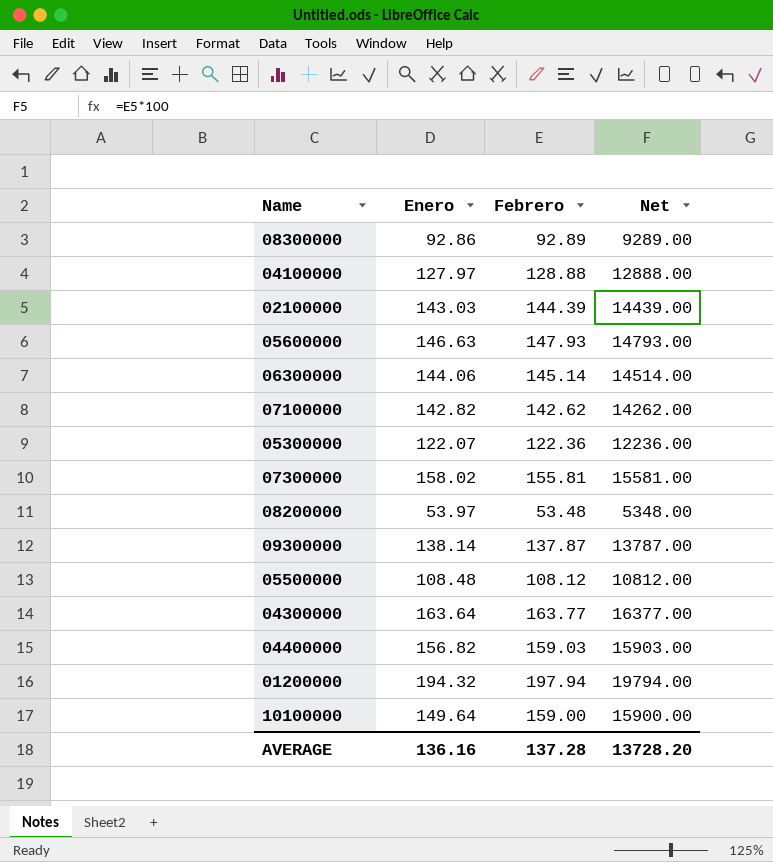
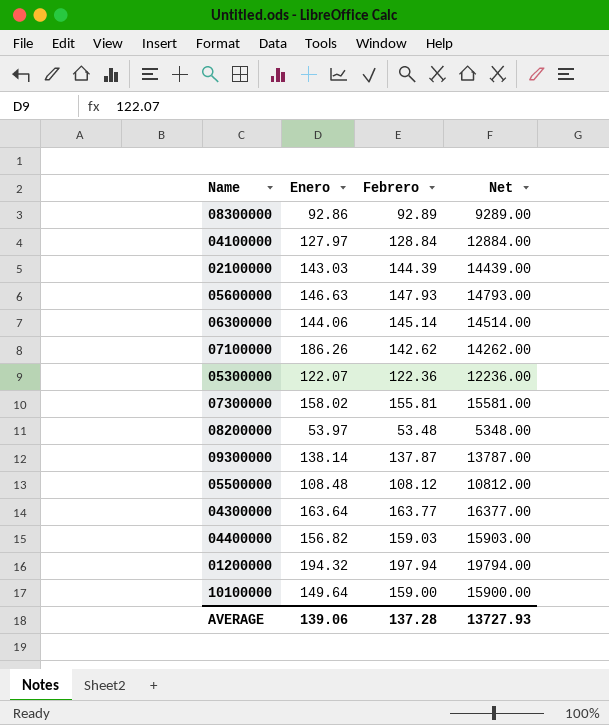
04100000 | Febrero: 128.88 -> 128.84
04100000 | Net: 12888.00 -> 12884.00
07100000 | Enero: 142.82 -> 186.26
AVERAGE | Enero: 136.16 -> 139.06
AVERAGE | Net: 13728.20 -> 13727.93

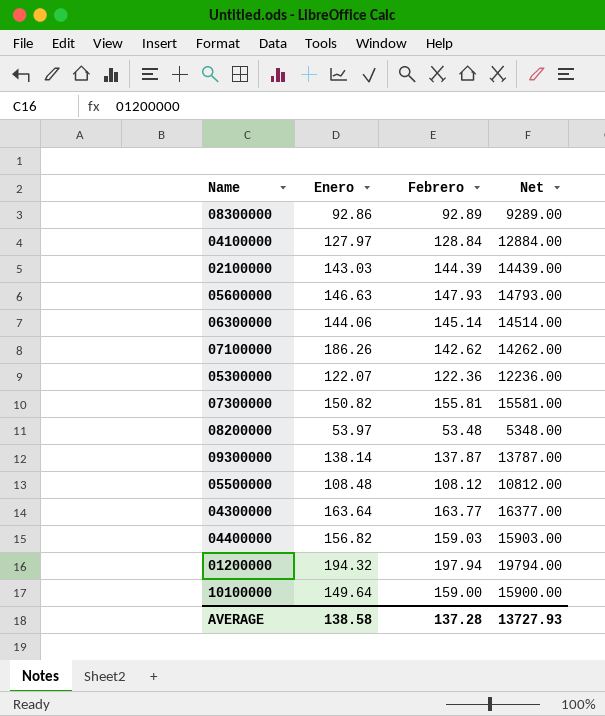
07300000 | Enero: 158.02 -> 150.82
AVERAGE | Enero: 139.06 -> 138.58

